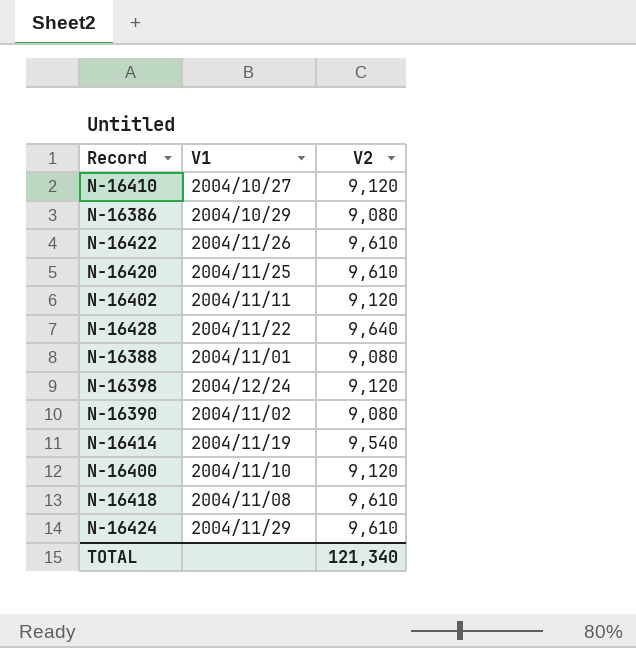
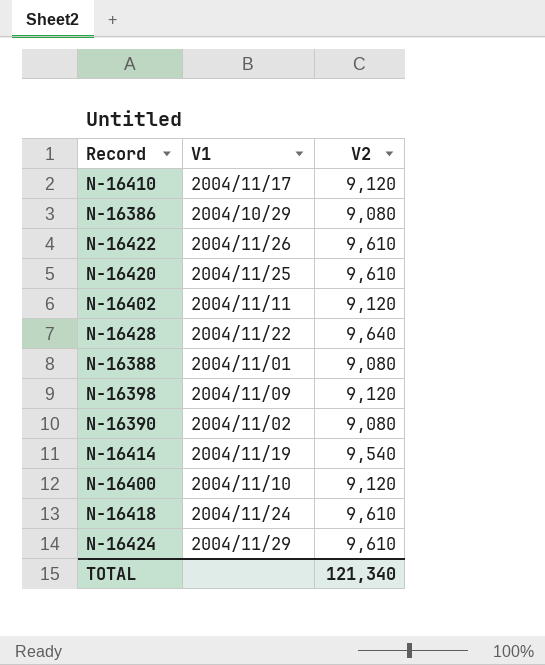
N-16410 | V1: 2004/10/27 -> 2004/11/17
N-16398 | V1: 2004/12/24 -> 2004/11/09
N-16418 | V1: 2004/11/08 -> 2004/11/24

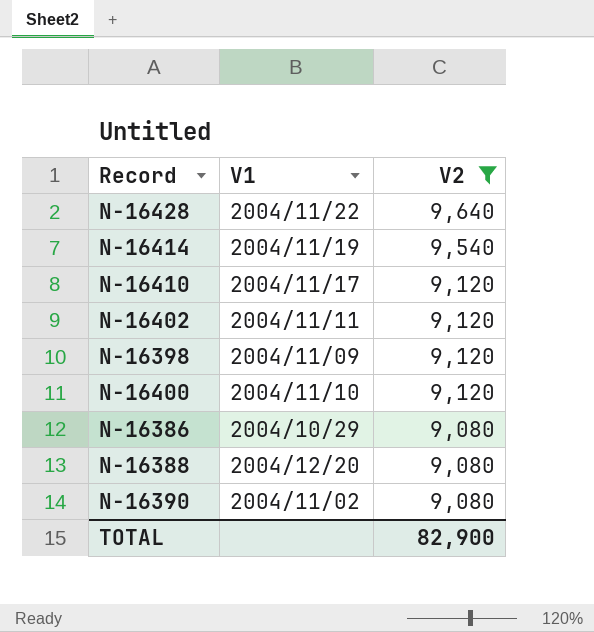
filter: none -> V2 != 9,610
row order: none -> V2 descending
N-16388 | V1: 2004/11/01 -> 2004/12/20
TOTAL | V2: 121,340 -> 82,900

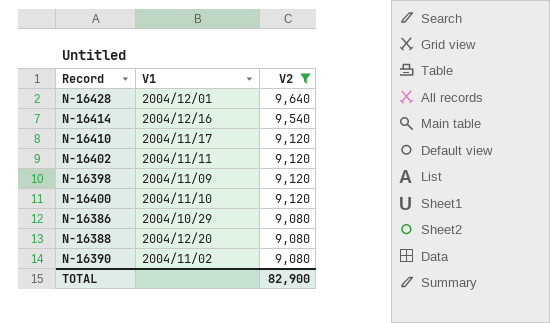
N-16428 | V1: 2004/11/22 -> 2004/12/01
N-16414 | V1: 2004/11/19 -> 2004/12/16

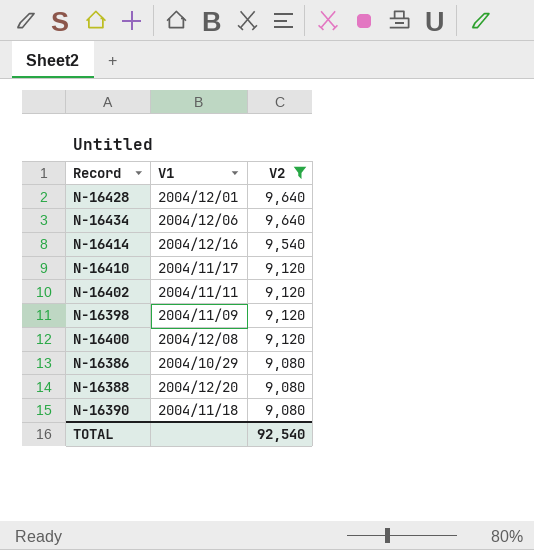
row N-16434: none -> 2004/12/06 | 9,640
N-16400 | V1: 2004/11/10 -> 2004/12/08
N-16390 | V1: 2004/11/02 -> 2004/11/18
TOTAL | V2: 82,900 -> 92,540

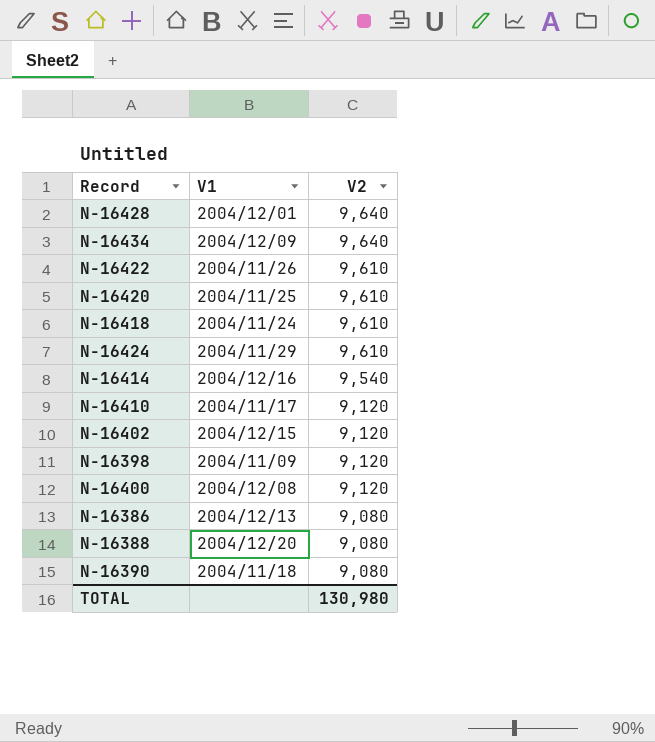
filter: V2 != 9,610 -> none
N-16434 | V1: 2004/12/06 -> 2004/12/09
N-16402 | V1: 2004/11/11 -> 2004/12/15
N-16386 | V1: 2004/10/29 -> 2004/12/13
TOTAL | V2: 92,540 -> 130,980

